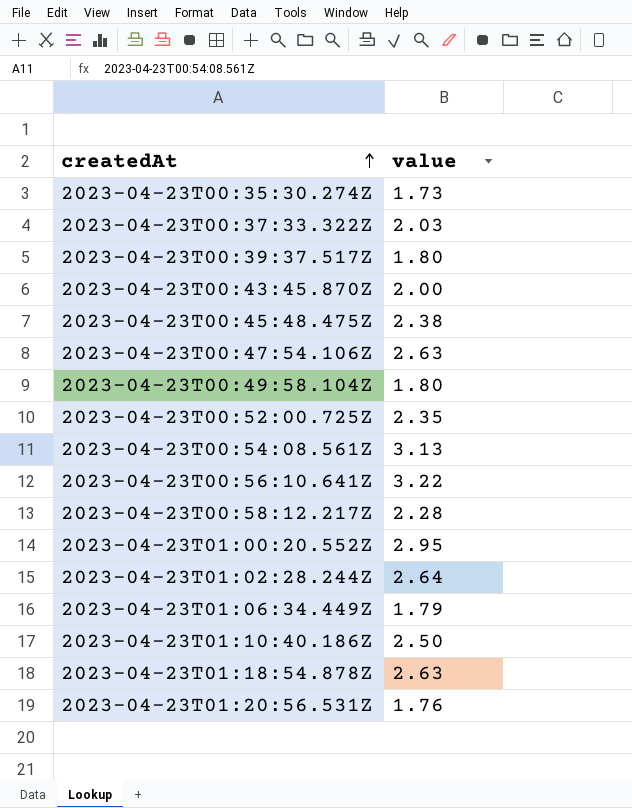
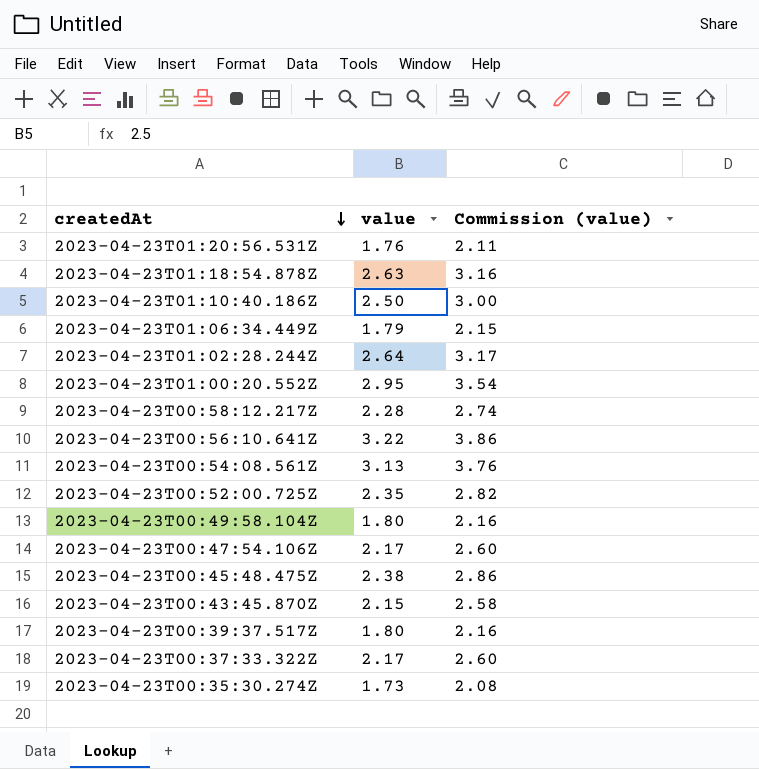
row order: createdAt ascending -> createdAt descending
column Commission (value) | formula: none -> [value] * 1.2
2023-04-23T00:47:54.106Z | value: 2.63 -> 2.17
2023-04-23T00:43:45.870Z | value: 2.00 -> 2.15
2023-04-23T00:37:33.322Z | value: 2.03 -> 2.17

